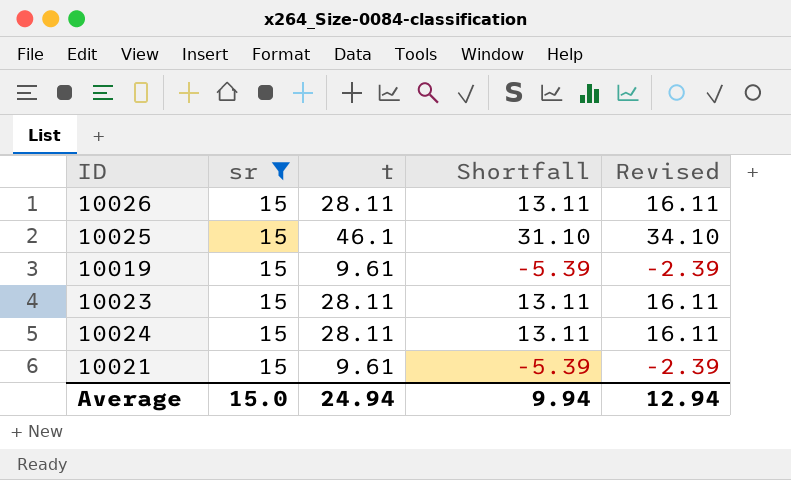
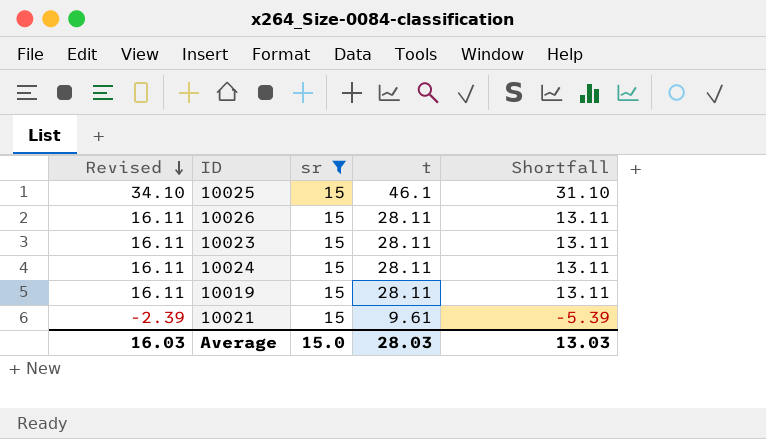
row order: none -> Revised descending
column Revised | position: 5 -> 1
10019 | Revised: -2.39 -> 16.11
10019 | t: 9.61 -> 28.11
10019 | Shortfall: -5.39 -> 13.11
Average | Revised: 12.94 -> 16.03
Average | t: 24.94 -> 28.03
Average | Shortfall: 9.94 -> 13.03

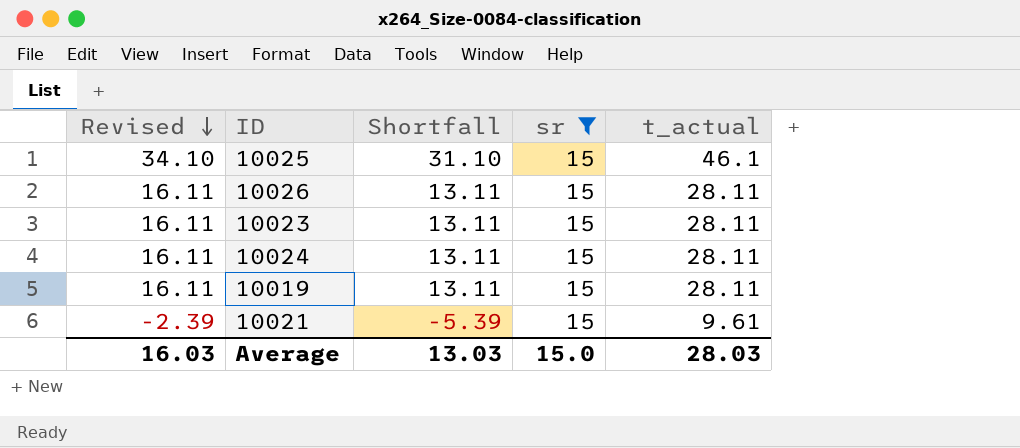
column Shortfall | position: 5 -> 3
column name: t -> t_actual

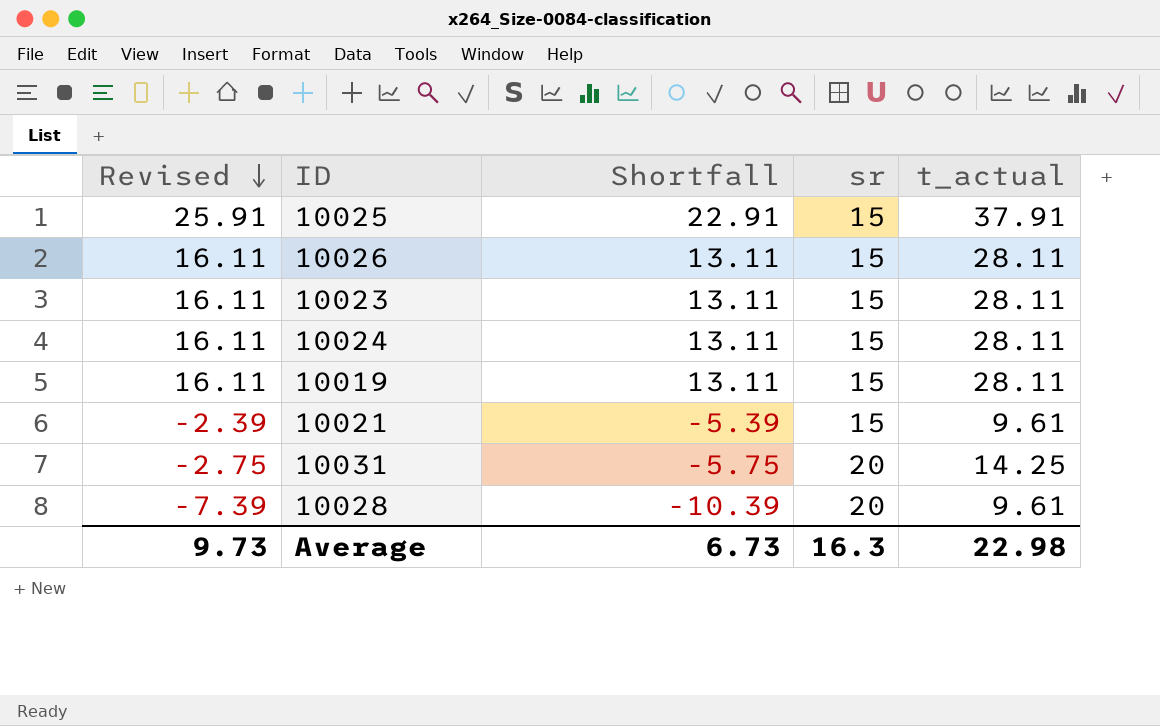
filter: sr = 15 -> none
10025 | Revised: 34.10 -> 25.91
10025 | Shortfall: 31.10 -> 22.91
10025 | t_actual: 46.1 -> 37.91
Average | Revised: 16.03 -> 9.73
Average | Shortfall: 13.03 -> 6.73
Average | sr: 15.0 -> 16.3
Average | t_actual: 28.03 -> 22.98

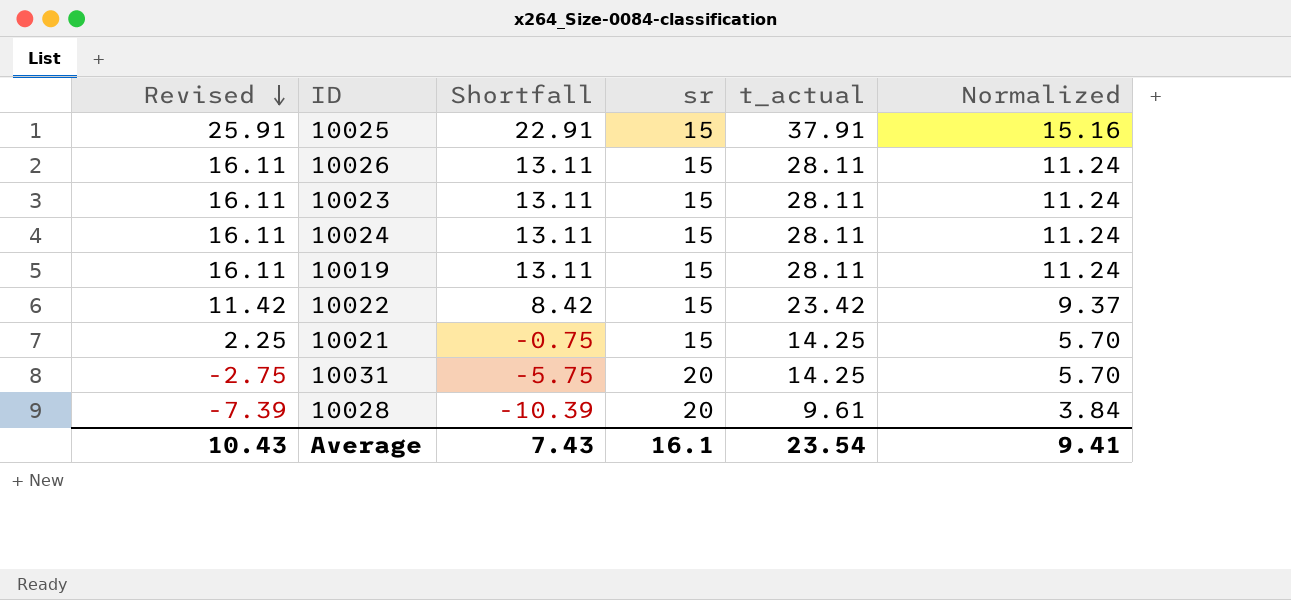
column Normalized | formula: none -> [t_actual] * 0.4
row 10022: none -> 11.42 | 8.42 | 15 | 23.42 | 9.37
10021 | Revised: -2.39 -> 2.25
10021 | Shortfall: -5.39 -> -0.75
10021 | t_actual: 9.61 -> 14.25
Average | Revised: 9.73 -> 10.43
Average | Shortfall: 6.73 -> 7.43
Average | sr: 16.3 -> 16.1
Average | t_actual: 22.98 -> 23.54

